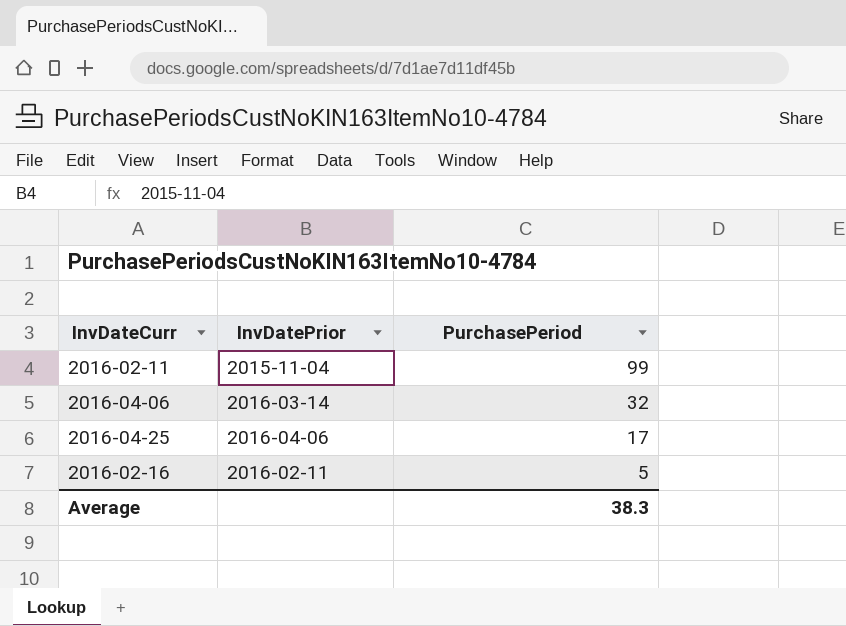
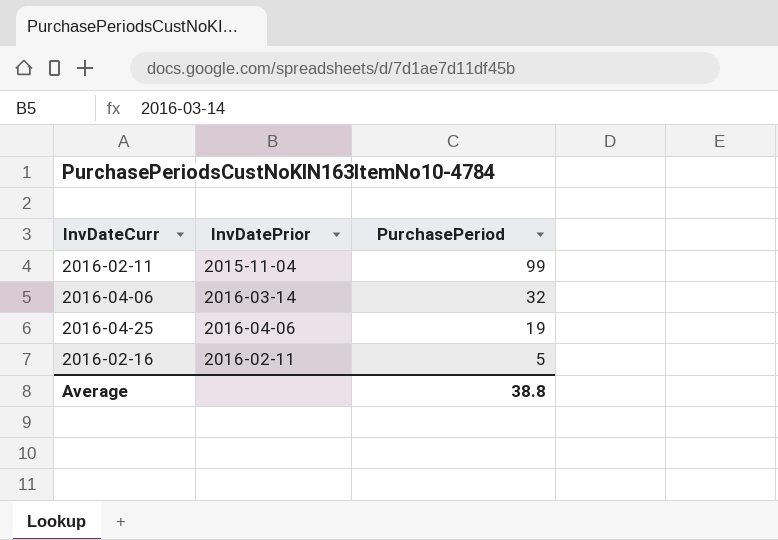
2016-04-25 | PurchasePeriod: 17 -> 19
Average | PurchasePeriod: 38.3 -> 38.8

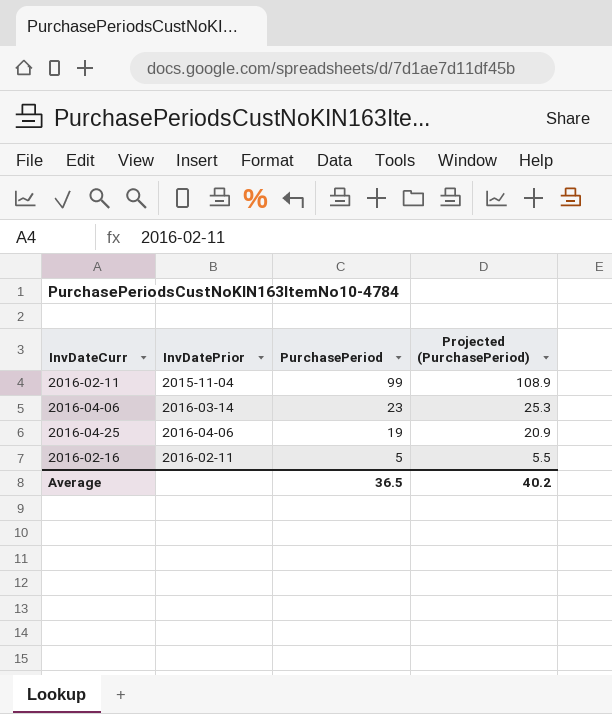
column Projected (PurchasePeriod) | formula: none -> [PurchasePeriod] * 1.1
2016-04-06 | PurchasePeriod: 32 -> 23
Average | PurchasePeriod: 38.8 -> 36.5

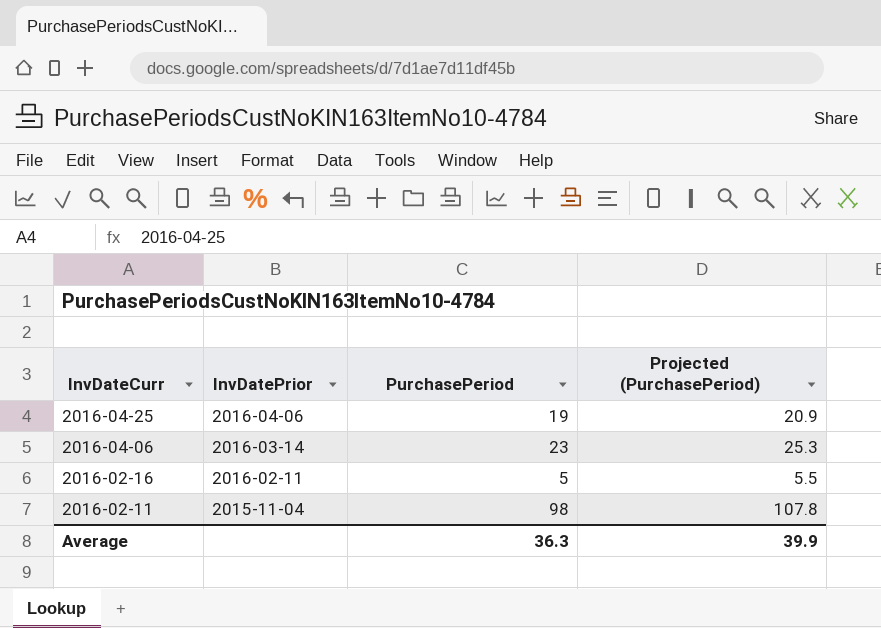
row order: PurchasePeriod descending -> InvDateCurr descending
2016-02-11 | PurchasePeriod: 99 -> 98
2016-02-11 | Projected (PurchasePeriod): 108.9 -> 107.8
Average | PurchasePeriod: 36.5 -> 36.3
Average | Projected (PurchasePeriod): 40.2 -> 39.9

